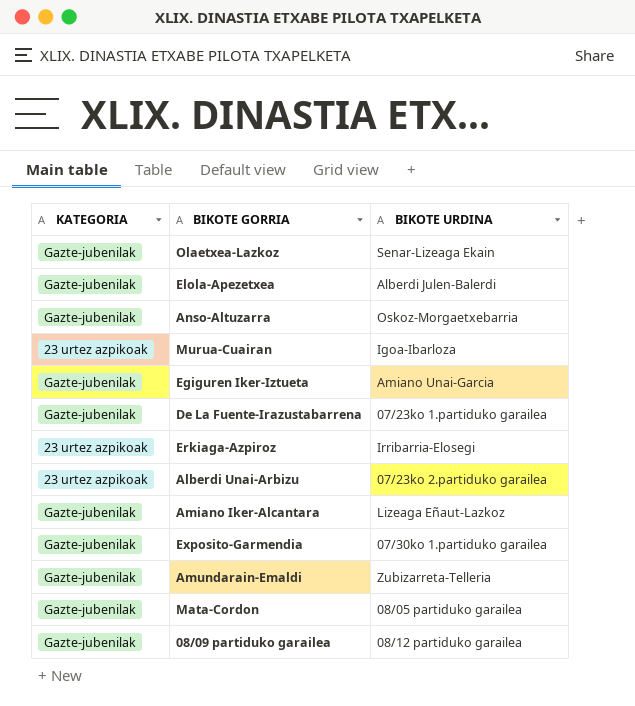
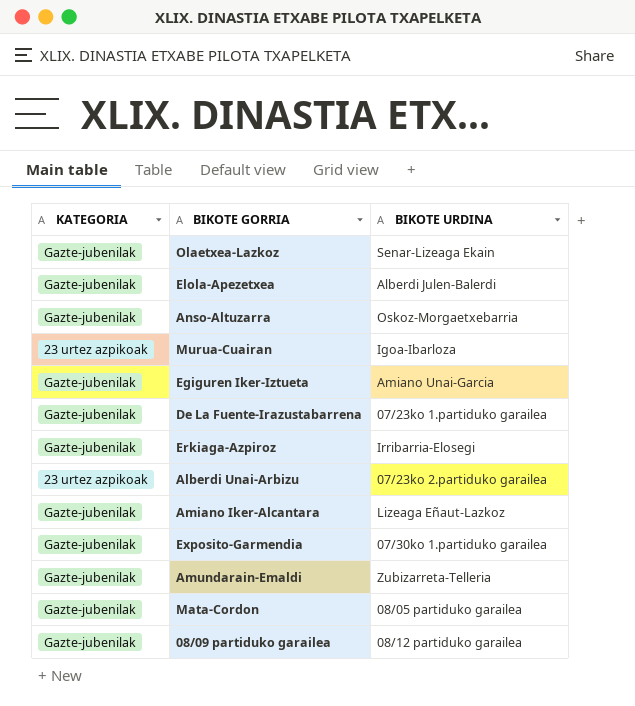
Erkiaga-Azpiroz | KATEGORIA: 23 urtez azpikoak -> Gazte-jubenilak

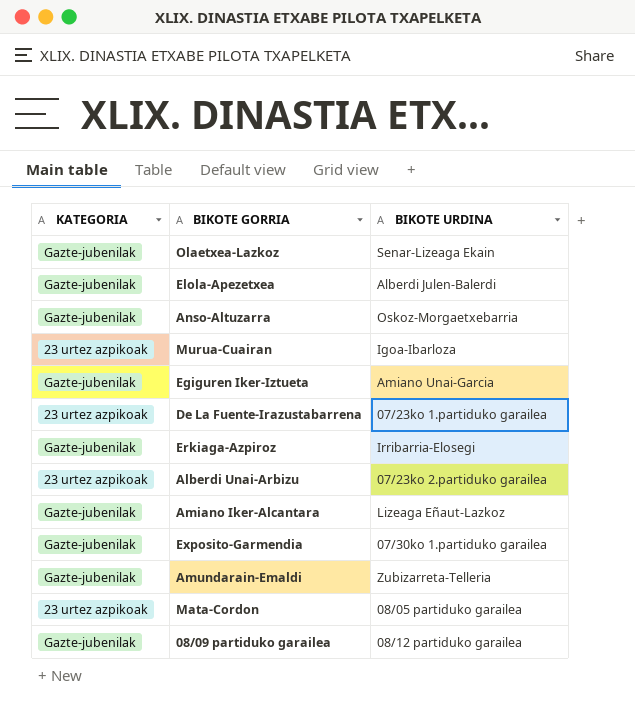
De La Fuente-Irazustabarrena | KATEGORIA: Gazte-jubenilak -> 23 urtez azpikoak
Mata-Cordon | KATEGORIA: Gazte-jubenilak -> 23 urtez azpikoak

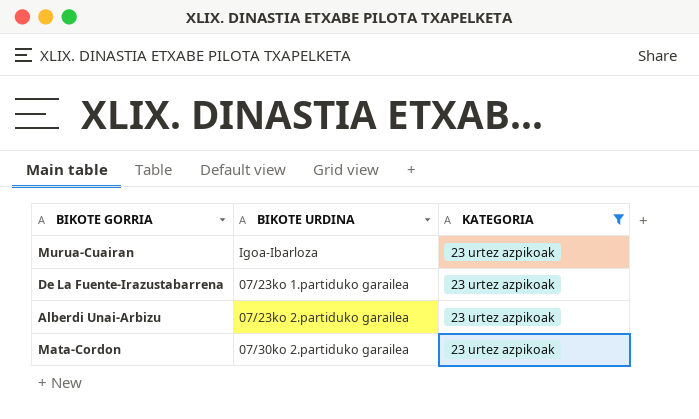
filter: none -> KATEGORIA = 23 urtez azpikoak
column KATEGORIA | position: 1 -> 3
Mata-Cordon | BIKOTE URDINA: 08/05 partiduko garailea -> 07/30ko 2.partiduko garailea

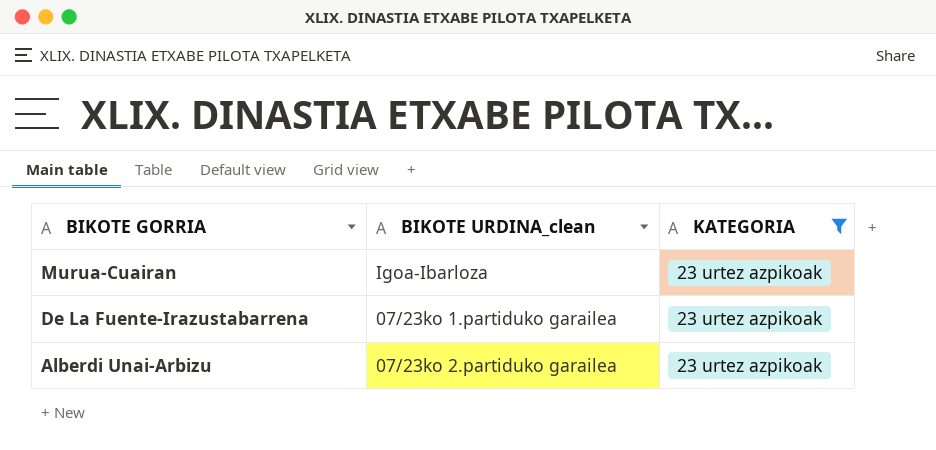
column name: BIKOTE URDINA -> BIKOTE URDINA_clean
row Mata-Cordon: 07/30ko 2.partiduko garailea | 23 urtez azpikoak -> none

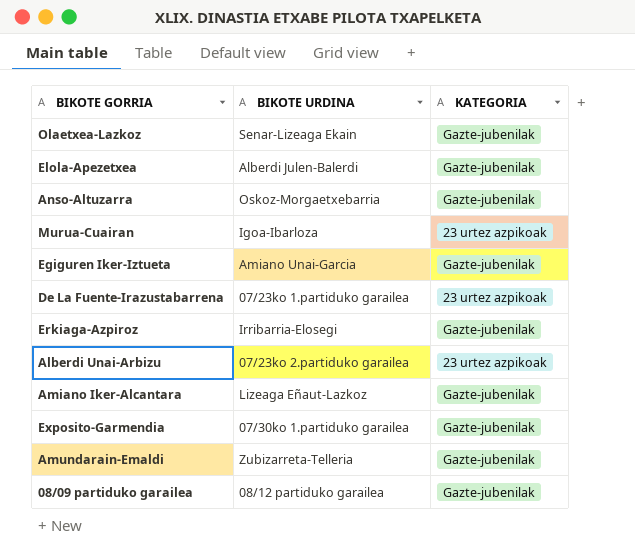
filter: KATEGORIA = 23 urtez azpikoak -> none
column name: BIKOTE URDINA_clean -> BIKOTE URDINA

